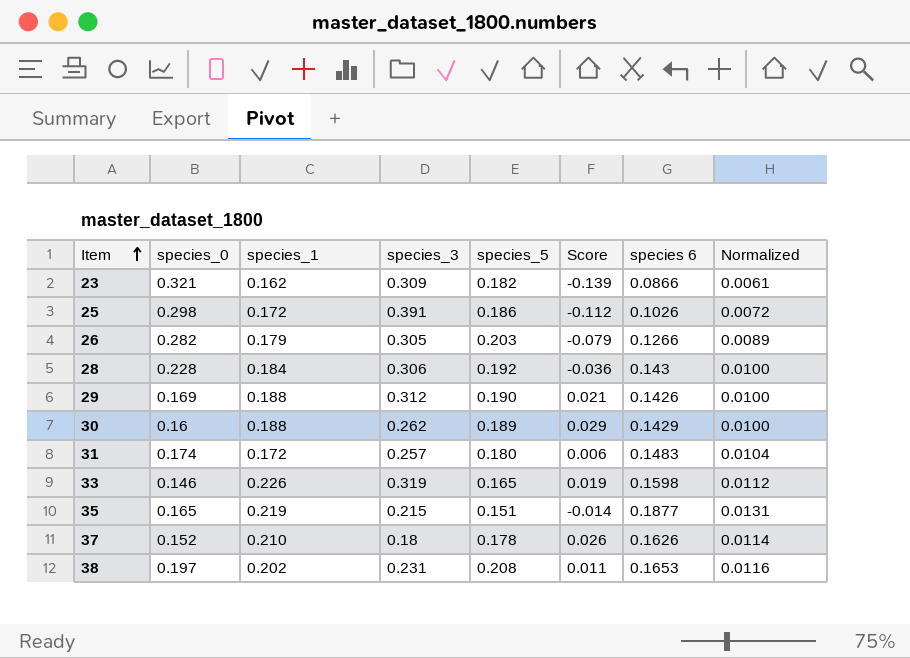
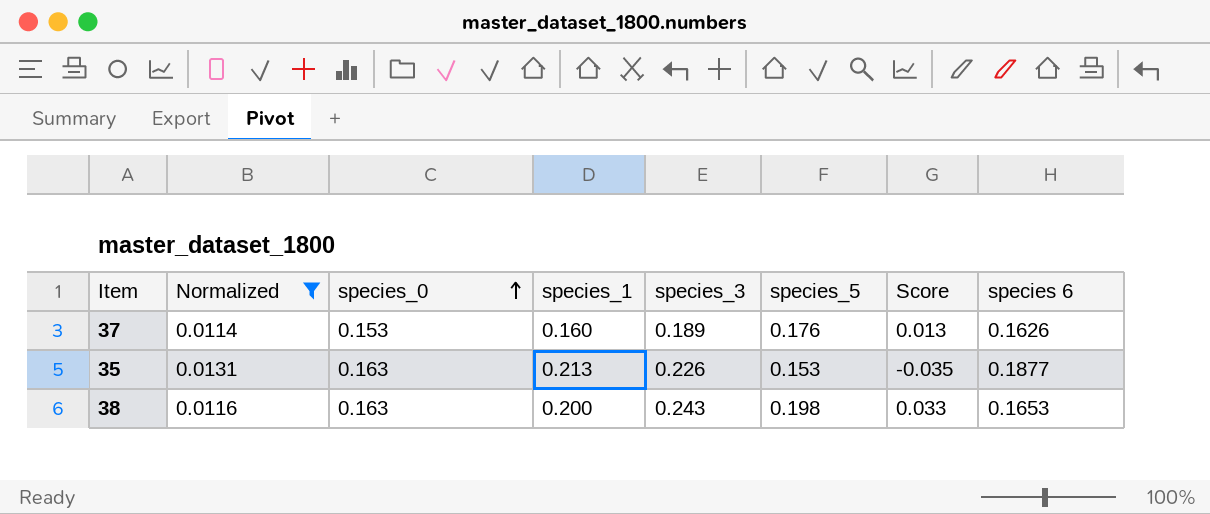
filter: none -> Normalized >= 0.0114
row order: Item ascending -> species_0 ascending
column Normalized | position: 8 -> 2
column Score | formula: [species_5] - [species_0] -> [species_5] - [species 6]
37 | species_0: 0.152 -> 0.153
37 | species_1: 0.210 -> 0.160
37 | species_3: 0.18 -> 0.189
37 | species_5: 0.178 -> 0.176
35 | species_0: 0.165 -> 0.163
35 | species_1: 0.219 -> 0.213
35 | species_3: 0.215 -> 0.226
35 | species_5: 0.151 -> 0.153
38 | species_0: 0.197 -> 0.163
38 | species_1: 0.202 -> 0.200
38 | species_3: 0.231 -> 0.243
38 | species_5: 0.208 -> 0.198

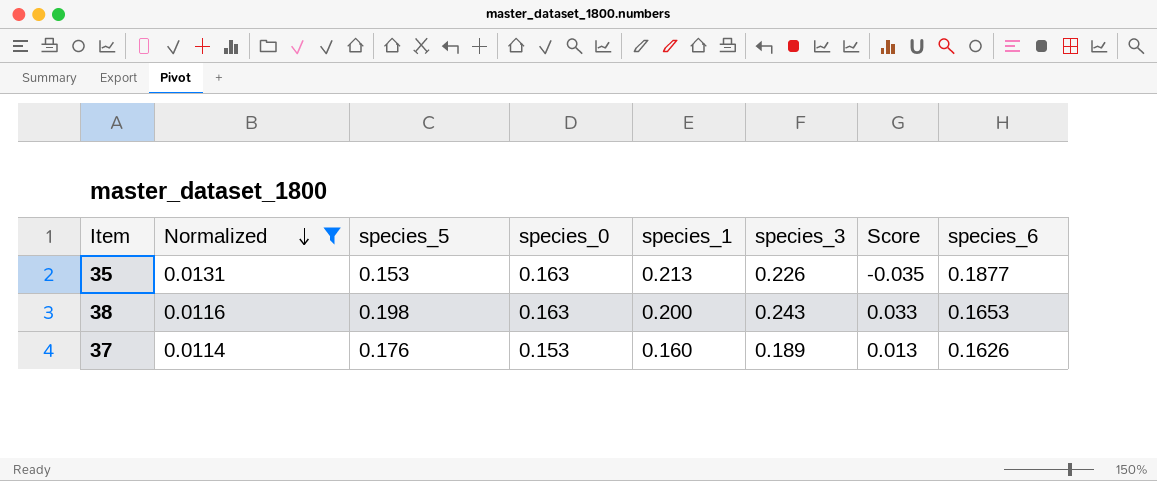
row order: species_0 ascending -> Normalized descending
column species_5 | position: 6 -> 3
column name: species 6 -> species_6

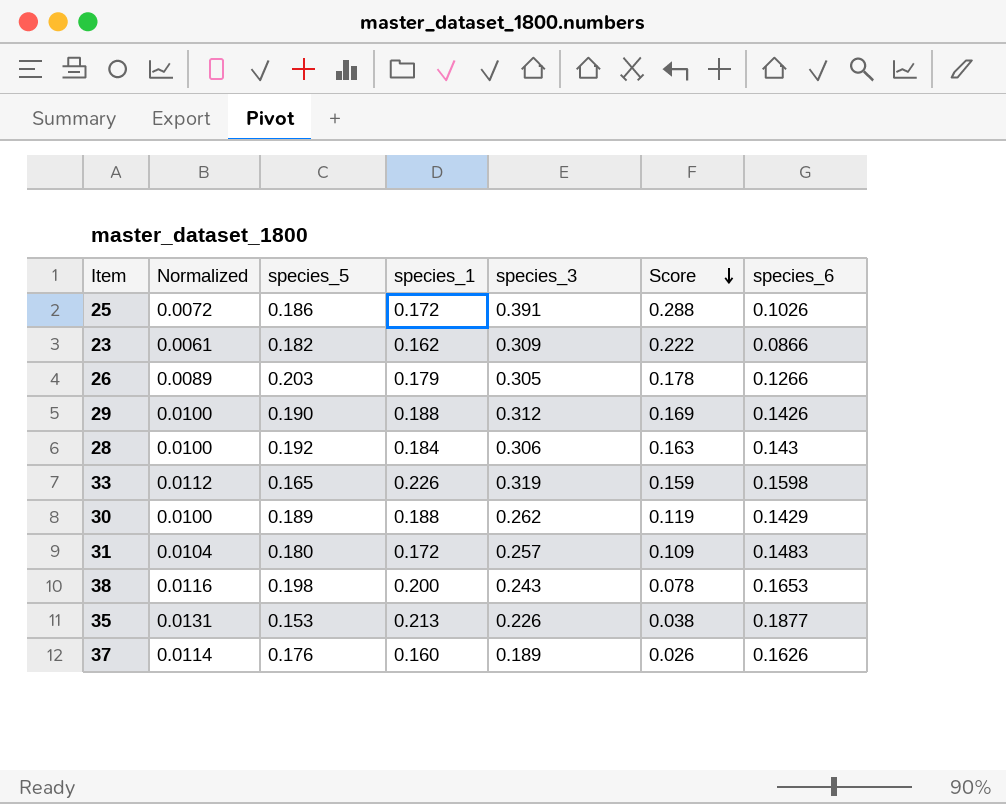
filter: Normalized >= 0.0114 -> none
row order: Normalized descending -> Score descending
column species_0 | position: 4 -> none
column Score | formula: [species_5] - [species_6] -> [species_3] - [species_6]

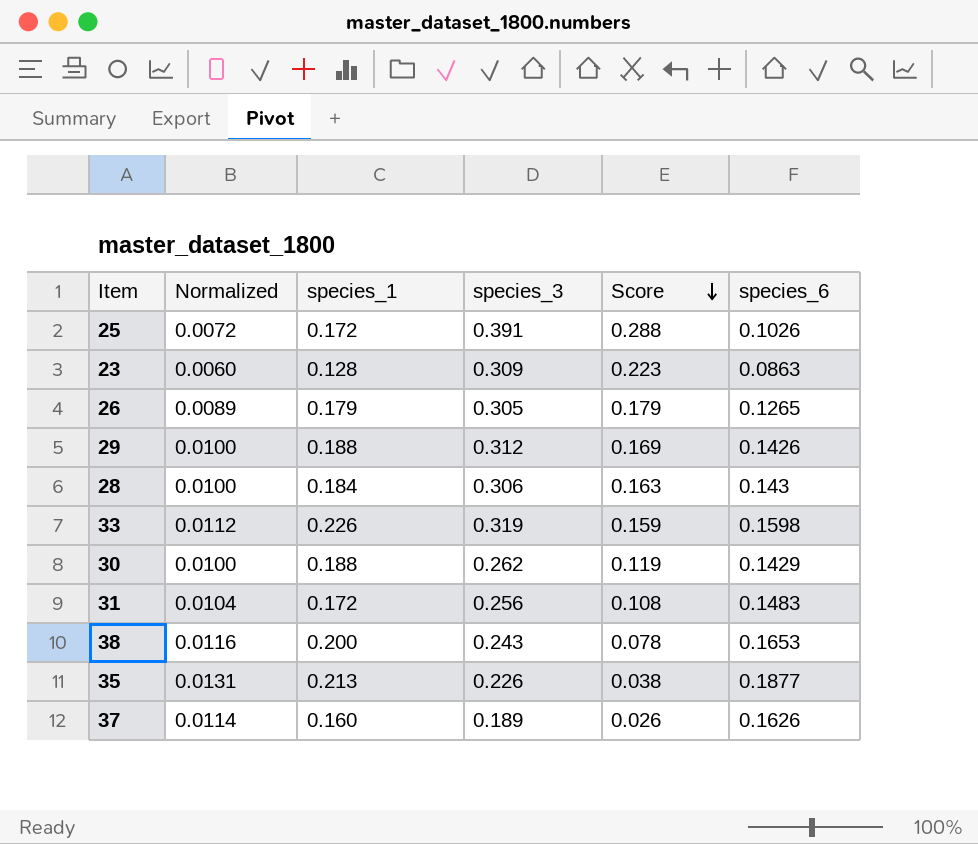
column species_5 | position: 3 -> none
23 | Normalized: 0.0061 -> 0.0060
23 | species_1: 0.162 -> 0.128
23 | Score: 0.222 -> 0.223
23 | species_6: 0.0866 -> 0.0863
26 | Score: 0.178 -> 0.179
26 | species_6: 0.1266 -> 0.1265
31 | species_3: 0.257 -> 0.256
31 | Score: 0.109 -> 0.108

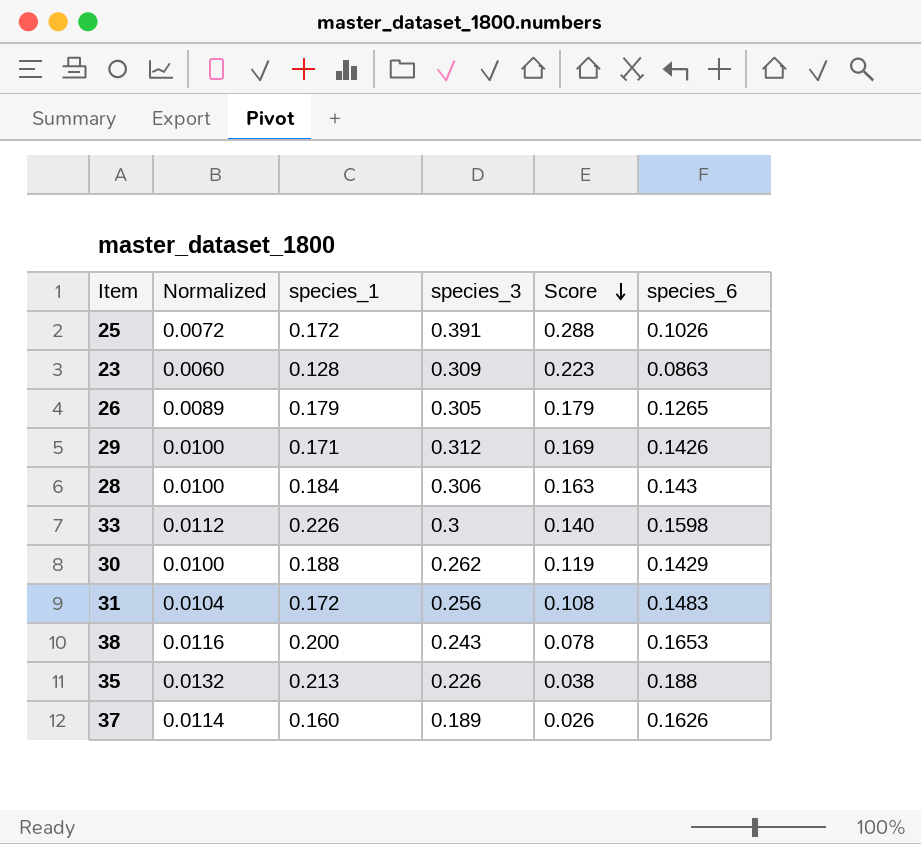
29 | species_1: 0.188 -> 0.171
33 | species_3: 0.319 -> 0.3
33 | Score: 0.159 -> 0.140
35 | Normalized: 0.0131 -> 0.0132
35 | species_6: 0.1877 -> 0.188

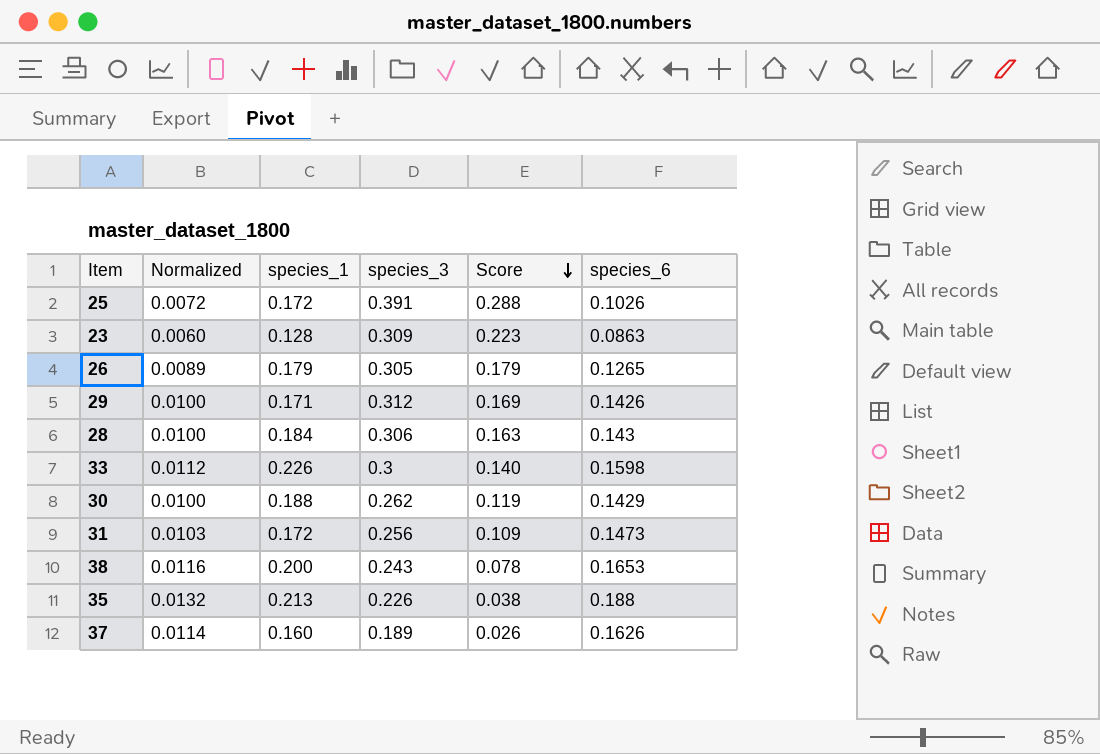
31 | Normalized: 0.0104 -> 0.0103
31 | Score: 0.108 -> 0.109
31 | species_6: 0.1483 -> 0.1473

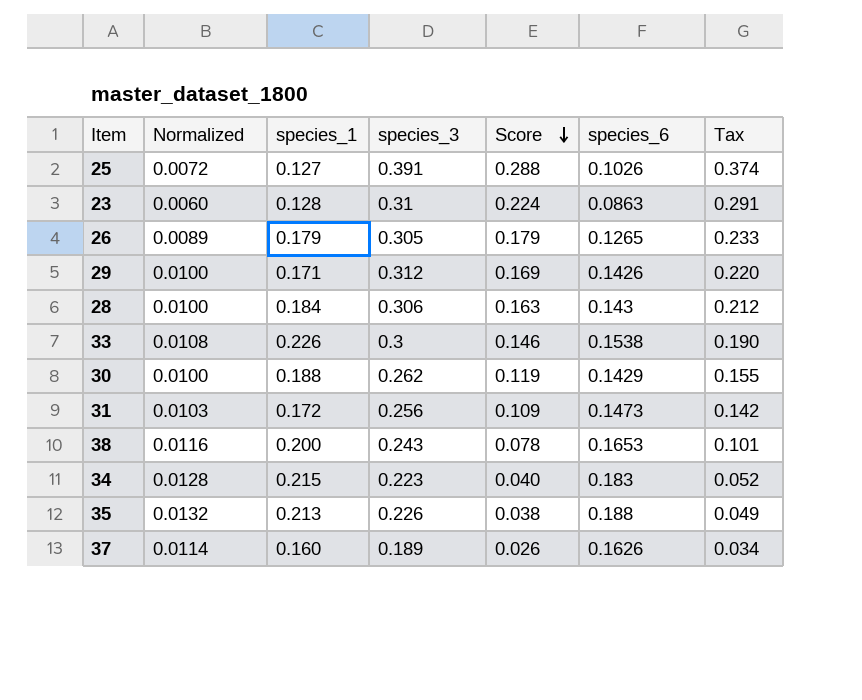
column Tax | formula: none -> [Score] * 1.3
25 | species_1: 0.172 -> 0.127
23 | species_3: 0.309 -> 0.31
23 | Score: 0.223 -> 0.224
33 | Normalized: 0.0112 -> 0.0108
33 | Score: 0.140 -> 0.146
33 | species_6: 0.1598 -> 0.1538
row 34: none -> 0.0128 | 0.215 | 0.223 | 0.040 | 0.183 | 0.052

